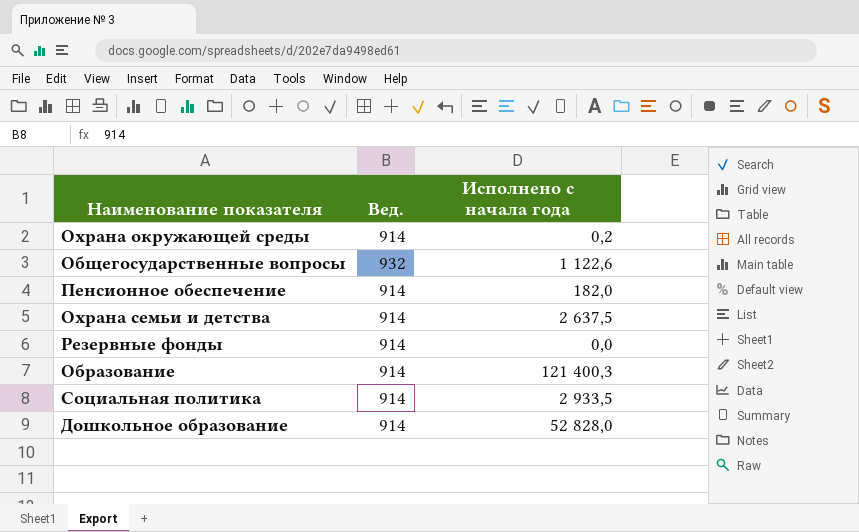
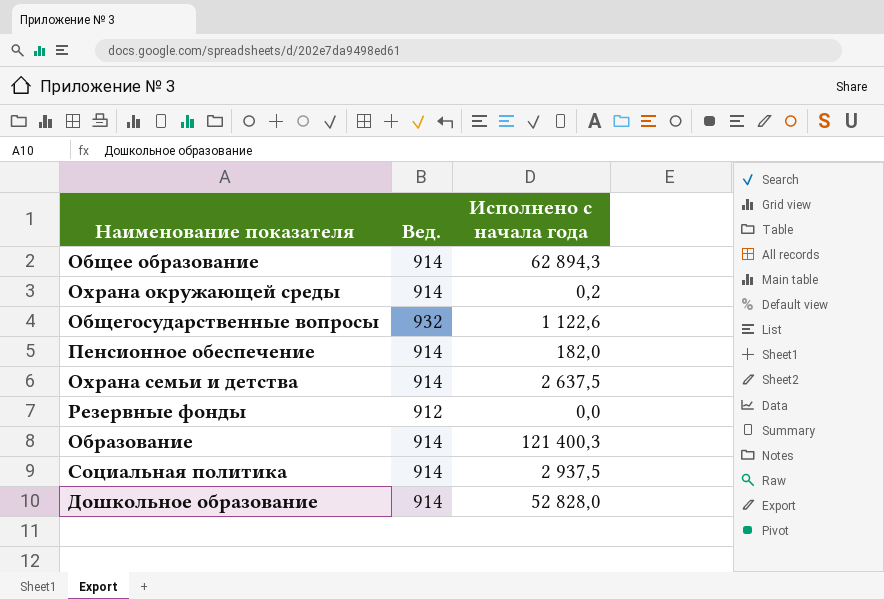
row Общее образование: none -> 914 | 62 894,3
Резервные фонды | Вед.: 914 -> 912
Социальная политика | Исполнено с начала года: 2 933,5 -> 2 937,5

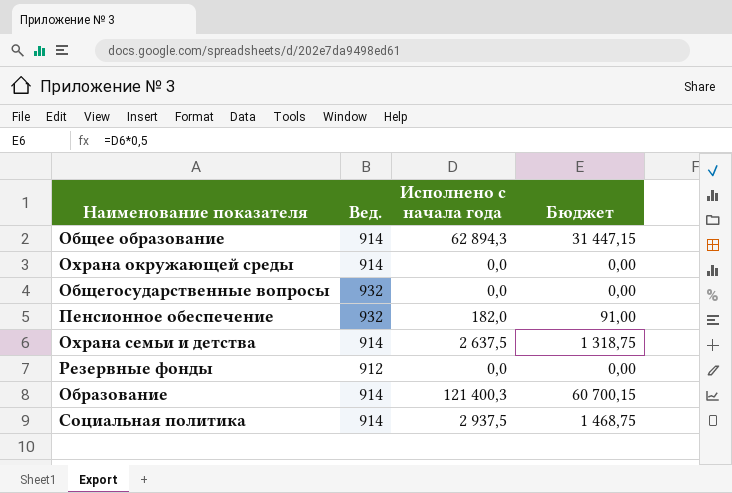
column Бюджет | formula: none -> [Исполнено с начала года] * 0,5
row Дошкольное образование: 914 | 52 828,0 -> none
Охрана окружающей среды | Исполнено с начала года: 0,2 -> 0,0
Общегосударственные вопросы | Исполнено с начала года: 1 122,6 -> 0,0
Пенсионное обеспечение | Вед.: 914 -> 932

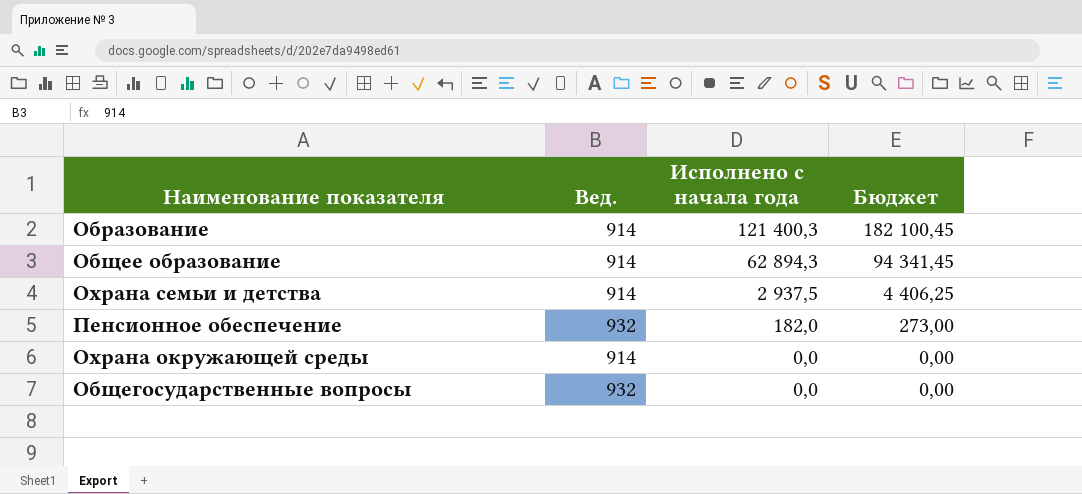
row order: none -> Исполнено с начала года descending
column Бюджет | formula: [Исполнено с начала года] * 0,5 -> [Исполнено с начала года] * 1,5
row Резервные фонды: 912 | 0,0 | 0,00 -> none
row Социальная политика: 914 | 2 937,5 | 1 468,75 -> none
Охрана семьи и детства | Исполнено с начала года: 2 637,5 -> 2 937,5

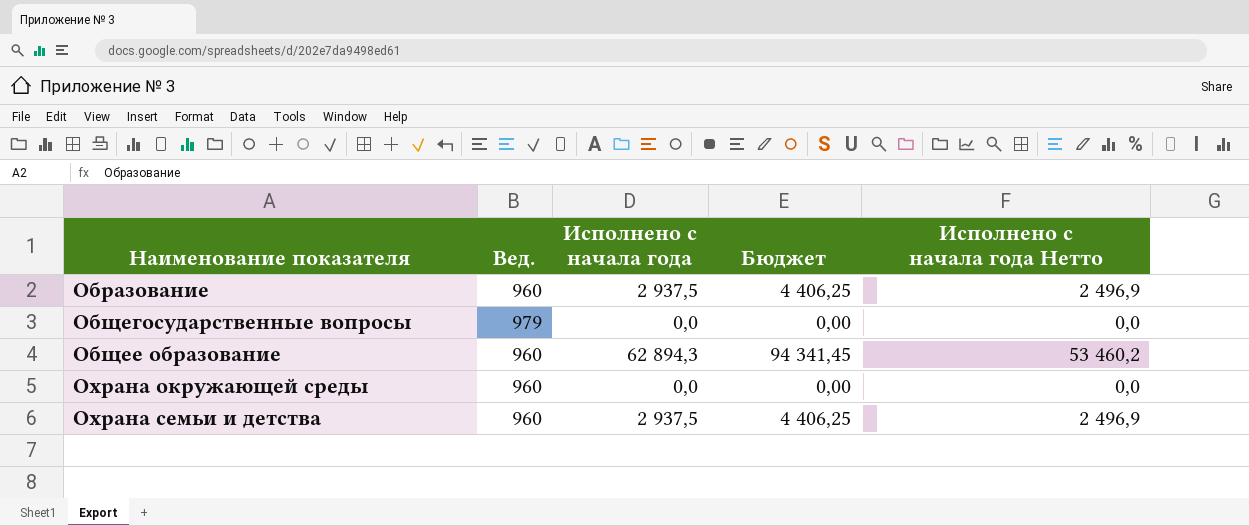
row order: Исполнено с начала года descending -> Наименование показателя ascending
column Исполнено с начала года Нетто | formula: none -> [Исполнено с начала года] * 0,85
row Пенсионное обеспечение: 932 | 182,0 | 273,00 -> none
Образование | Вед.: 914 -> 960
Образование | Исполнено с начала года: 121 400,3 -> 2 937,5
Образование | Бюджет: 182 100,45 -> 4 406,25
Общегосударственные вопросы | Вед.: 932 -> 979
Общее образование | Вед.: 914 -> 960
Охрана окружающей среды | Вед.: 914 -> 960
Охрана семьи и детства | Вед.: 914 -> 960

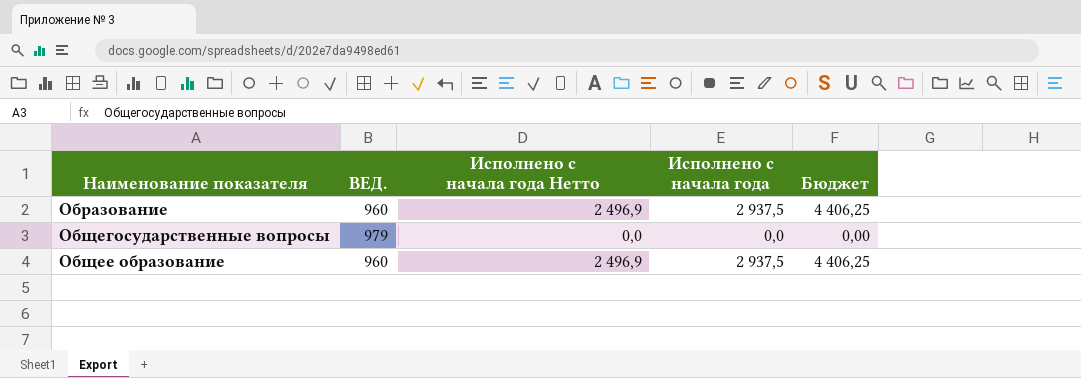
column name: Вед. -> ВЕД.
column Исполнено с начала года Нетто | position: 5 -> 3
row Охрана окружающей среды: 960 | 0,0 | 0,00 | 0,0 -> none
row Охрана семьи и детства: 960 | 2 937,5 | 4 406,25 | 2 496,9 -> none
Общее образование | Исполнено с начала года Нетто: 53 460,2 -> 2 496,9
Общее образование | Исполнено с начала года: 62 894,3 -> 2 937,5
Общее образование | Бюджет: 94 341,45 -> 4 406,25

